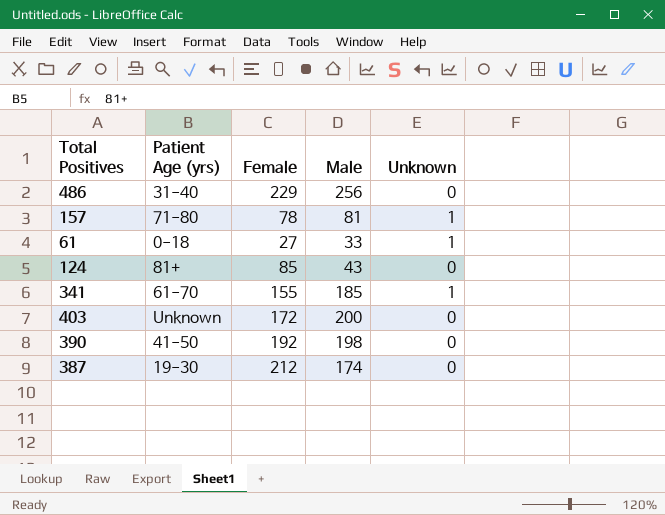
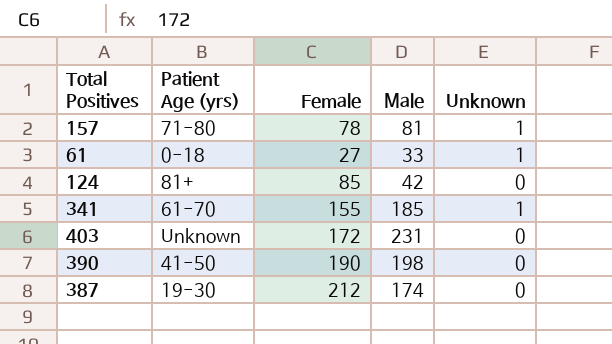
row 486: 31-40 | 229 | 256 | 0 -> none
124 | Male: 43 -> 42
403 | Male: 200 -> 231
390 | Female: 192 -> 190

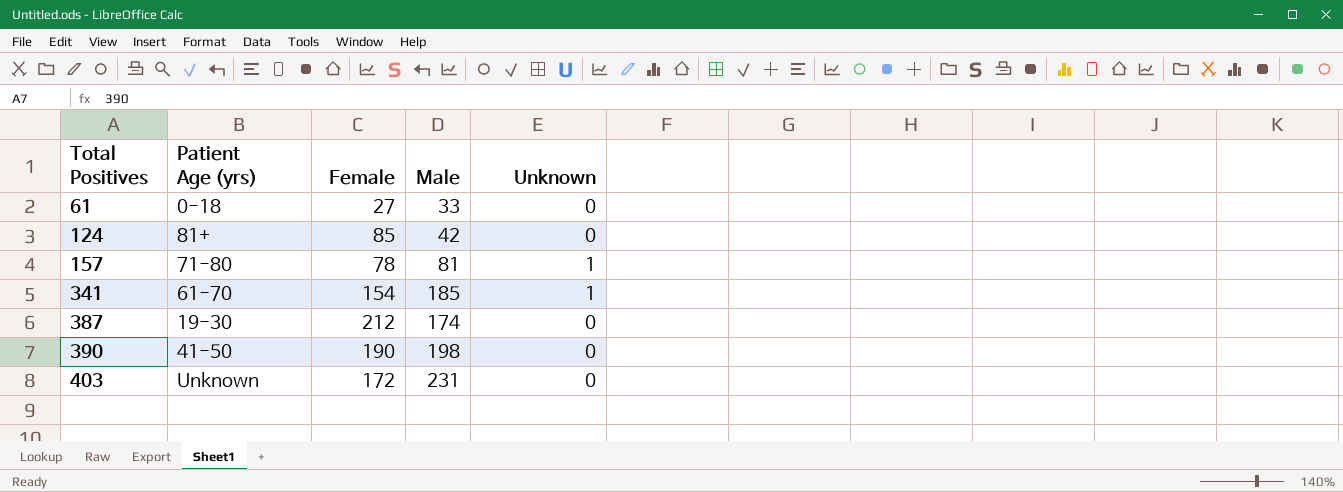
row order: none -> Total Positives ascending
61 | Unknown: 1 -> 0
341 | Female: 155 -> 154

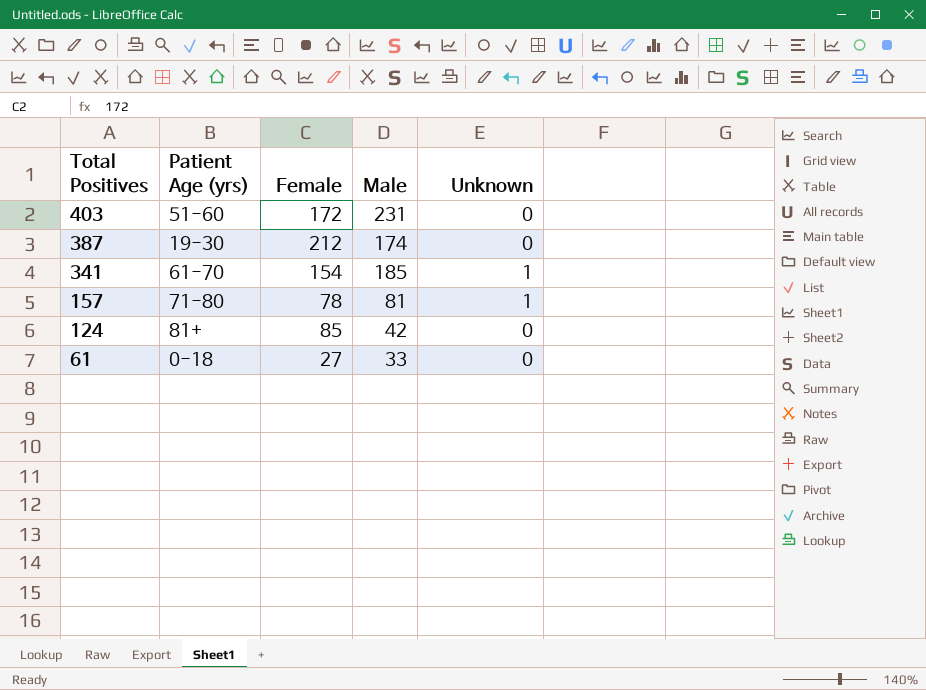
row order: Total Positives ascending -> Total Positives descending
row 390: 41-50 | 190 | 198 | 0 -> none
403 | Patient Age (yrs): Unknown -> 51-60

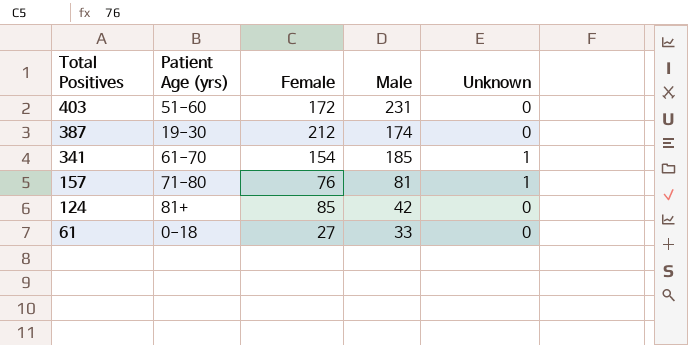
157 | Female: 78 -> 76

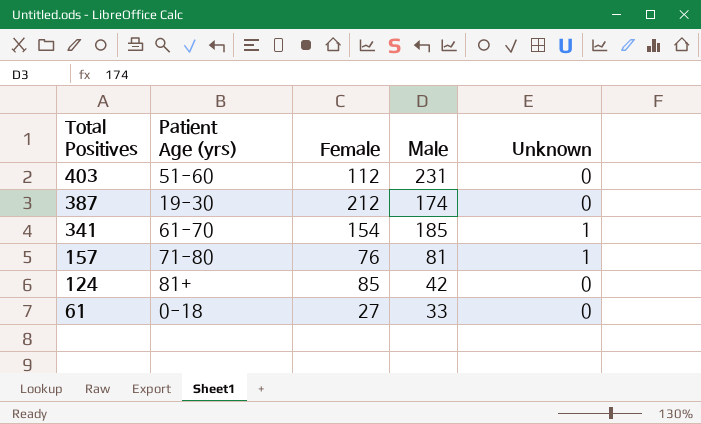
403 | Female: 172 -> 112

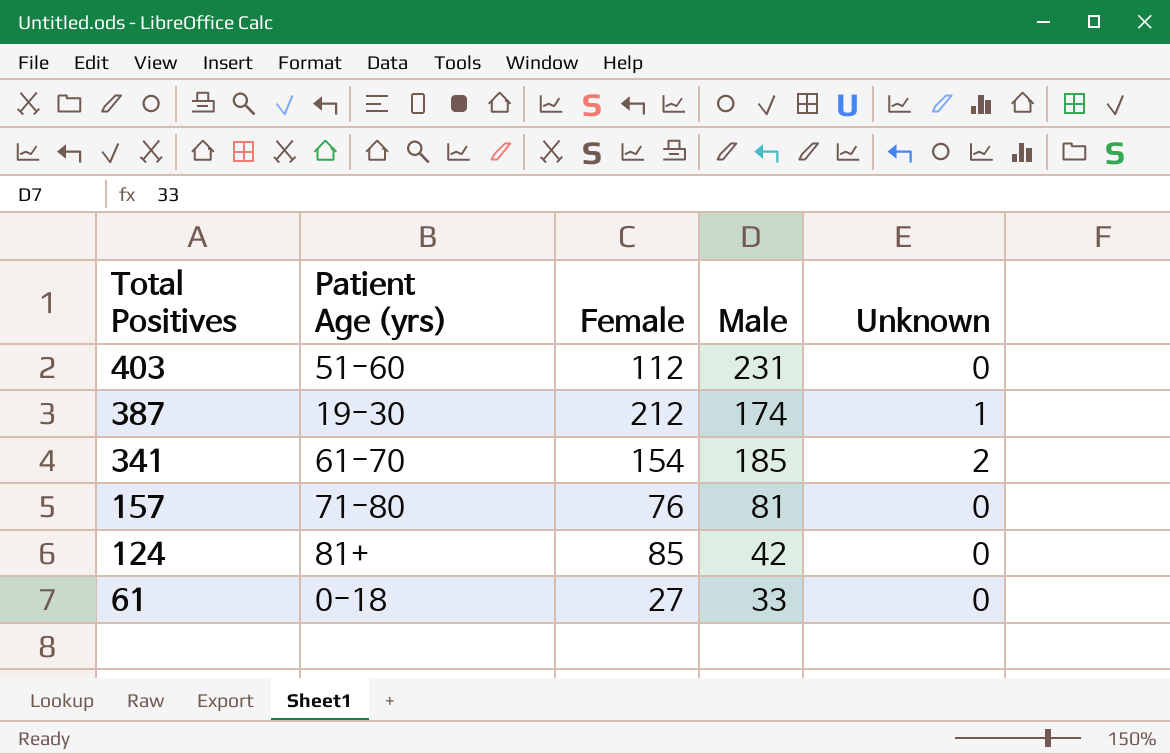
387 | Unknown: 0 -> 1
341 | Unknown: 1 -> 2
157 | Unknown: 1 -> 0

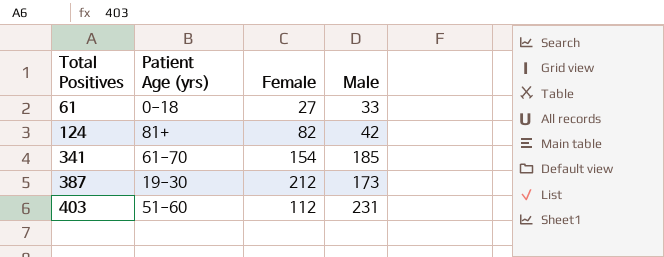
row order: Total Positives descending -> Total Positives ascending
column Unknown | position: 5 -> none
row 157: 71-80 | 76 | 81 | 0 -> none
124 | Female: 85 -> 82
387 | Male: 174 -> 173

